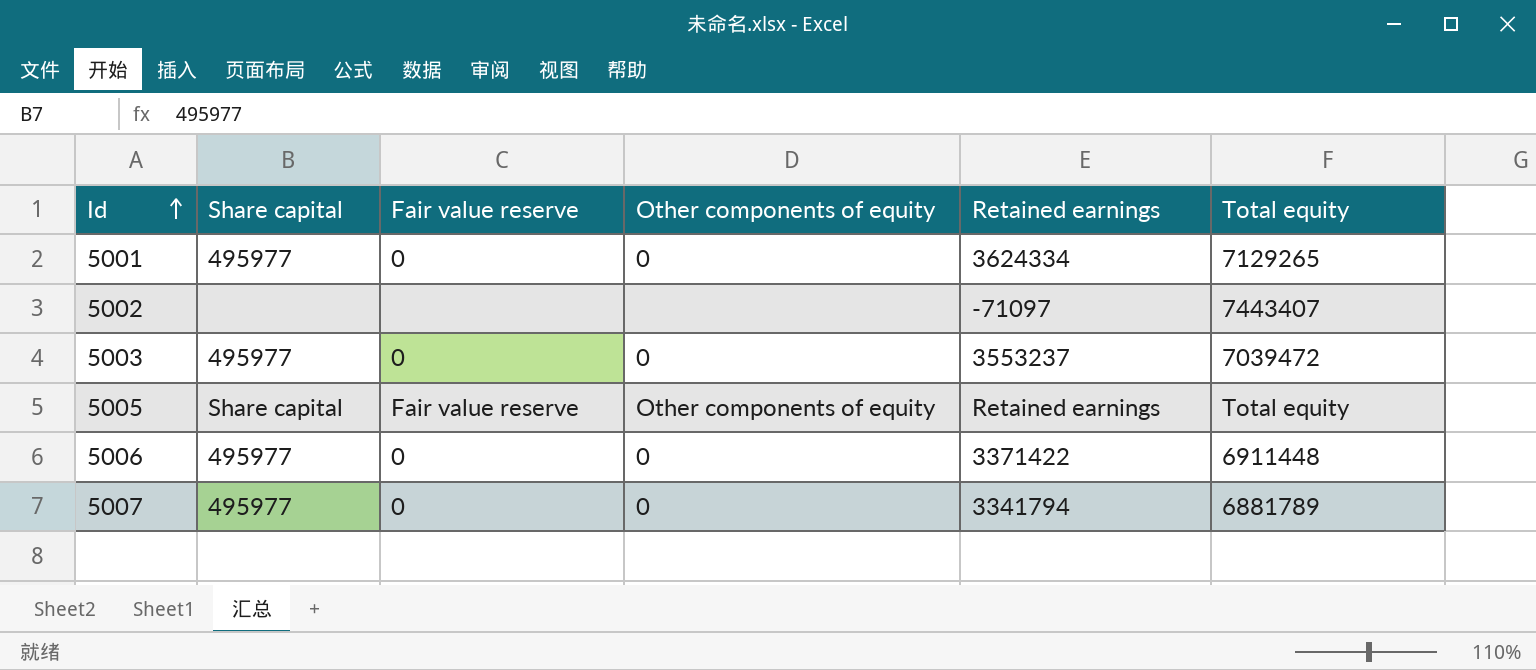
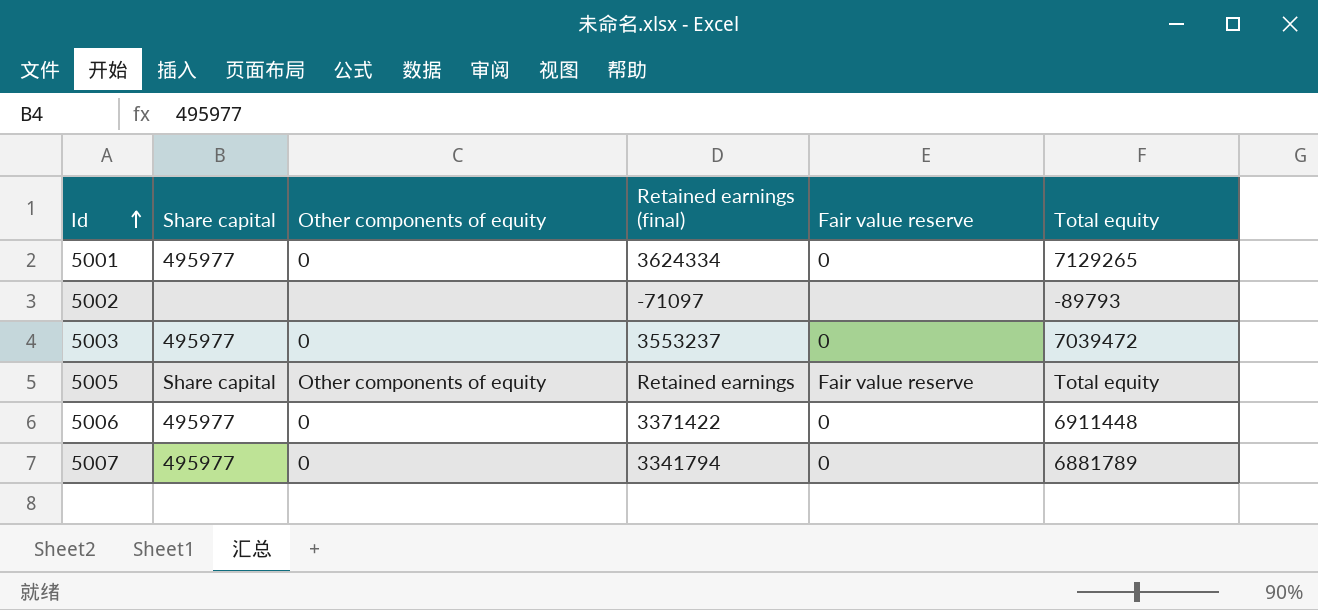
column name: Retained earnings -> Retained earnings (final)
column Fair value reserve | position: 3 -> 5
5002 | Total equity: 7443407 -> -89793

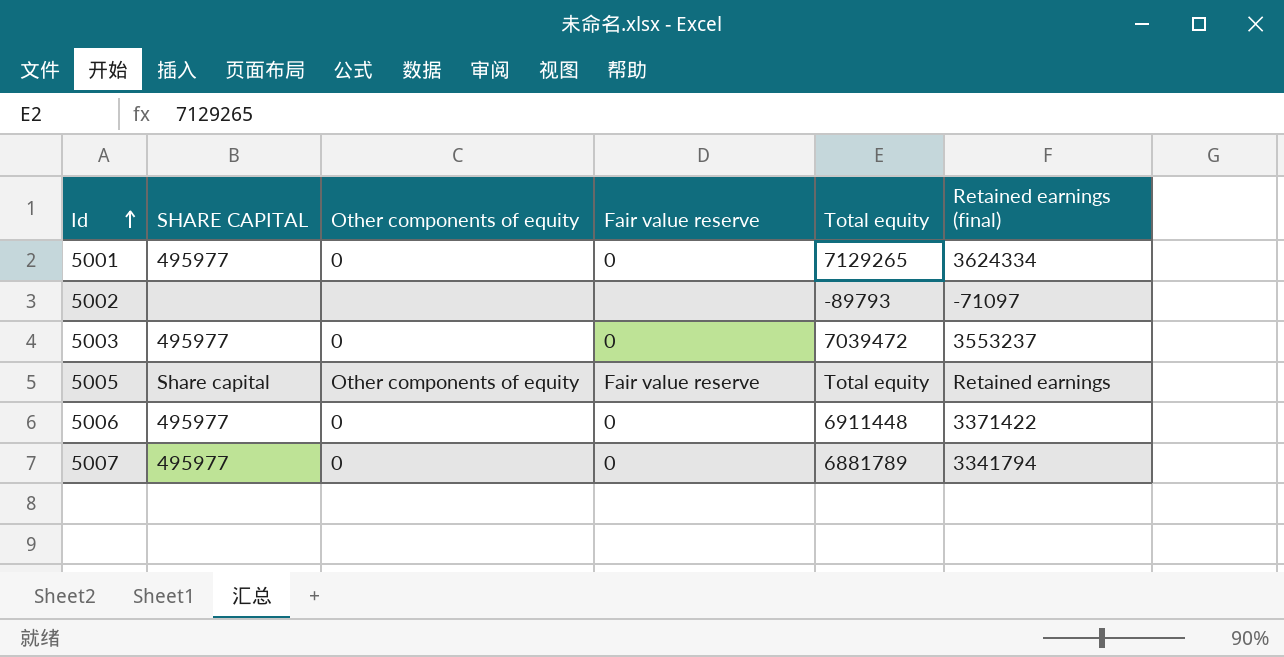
column name: Share capital -> SHARE CAPITAL
column Retained earnings (final) | position: 4 -> 6

